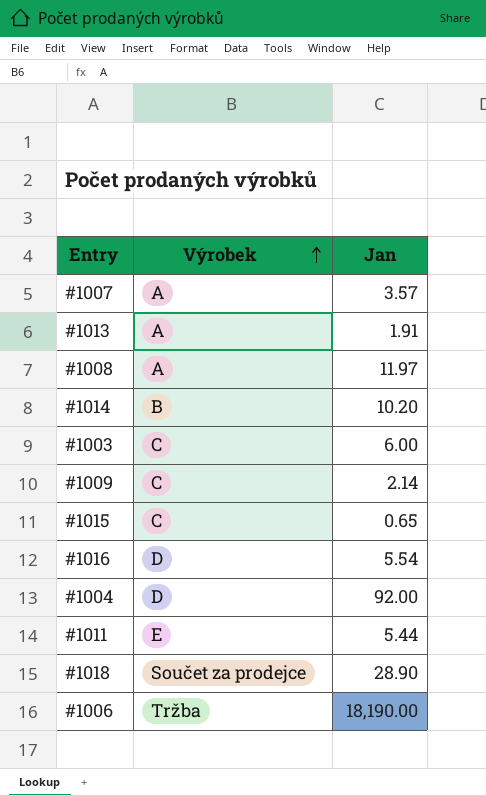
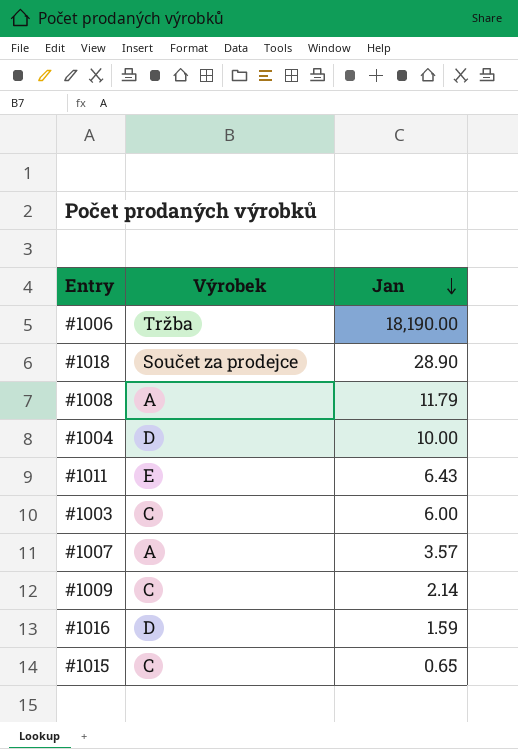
row order: Výrobek ascending -> Jan descending
row #1013: A | 1.91 -> none
row #1014: B | 10.20 -> none
#1008 | Jan: 11.97 -> 11.79
#1004 | Jan: 92.00 -> 10.00
#1011 | Jan: 5.44 -> 6.43
#1016 | Jan: 5.54 -> 1.59

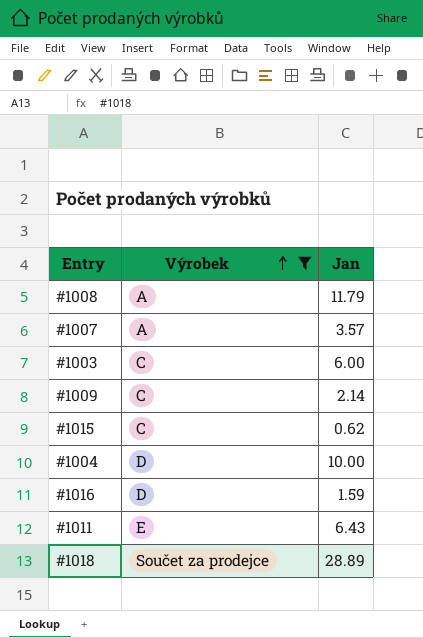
filter: none -> Výrobek != Tržba
row order: Jan descending -> Výrobek ascending
#1015 | Jan: 0.65 -> 0.62
#1018 | Jan: 28.90 -> 28.89

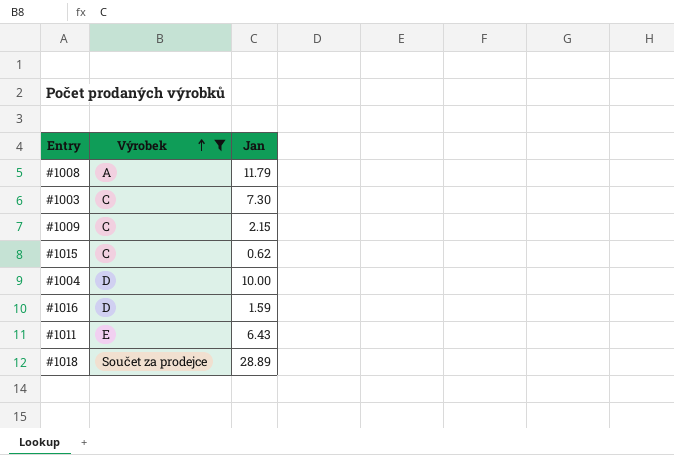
row #1007: A | 3.57 -> none
#1003 | Jan: 6.00 -> 7.30
#1009 | Jan: 2.14 -> 2.15

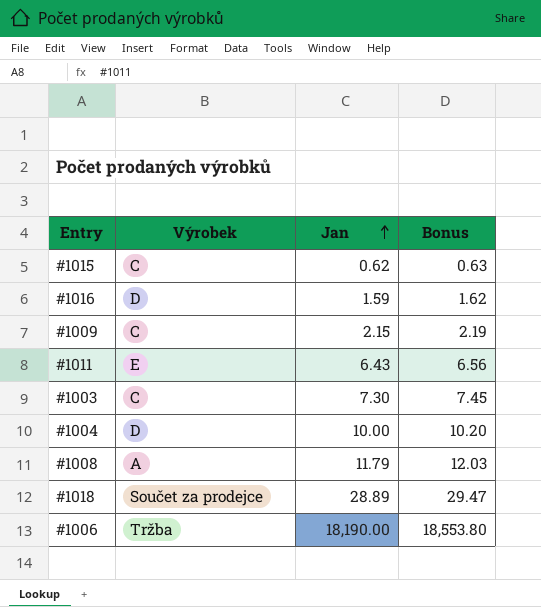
filter: Výrobek != Tržba -> none
row order: Výrobek ascending -> Jan ascending
column Bonus | formula: none -> [Jan] * 1.02

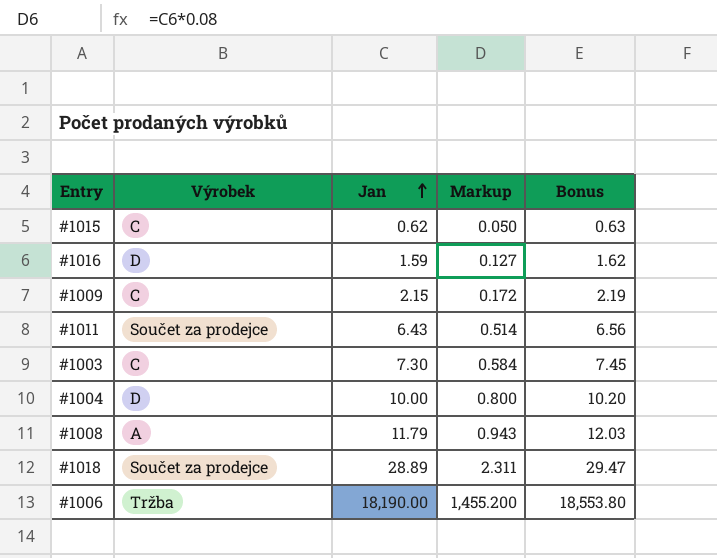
column Markup | formula: none -> [Jan] * 0.08
#1011 | Výrobek: E -> Součet za prodejce

